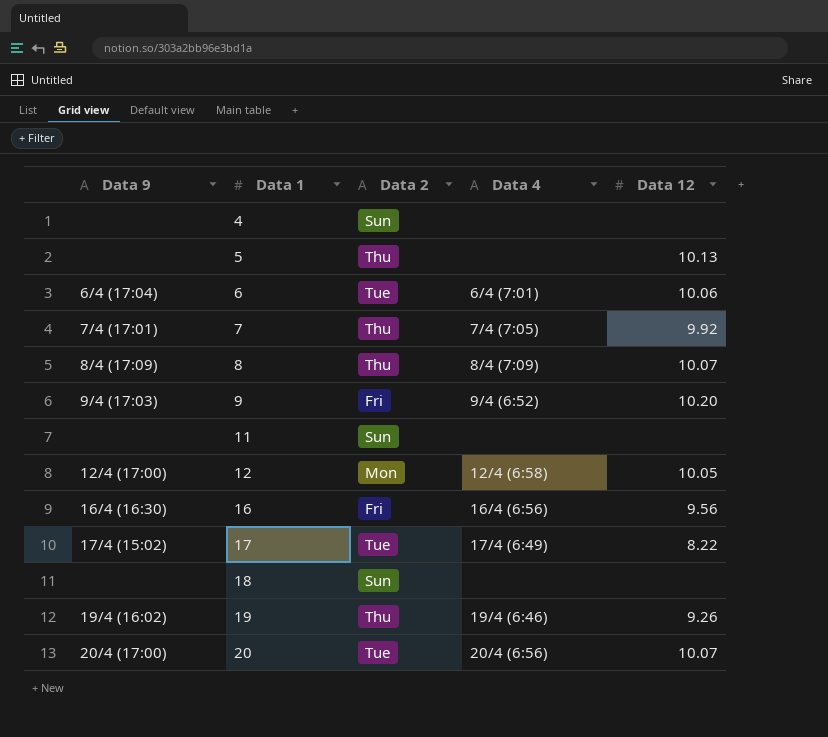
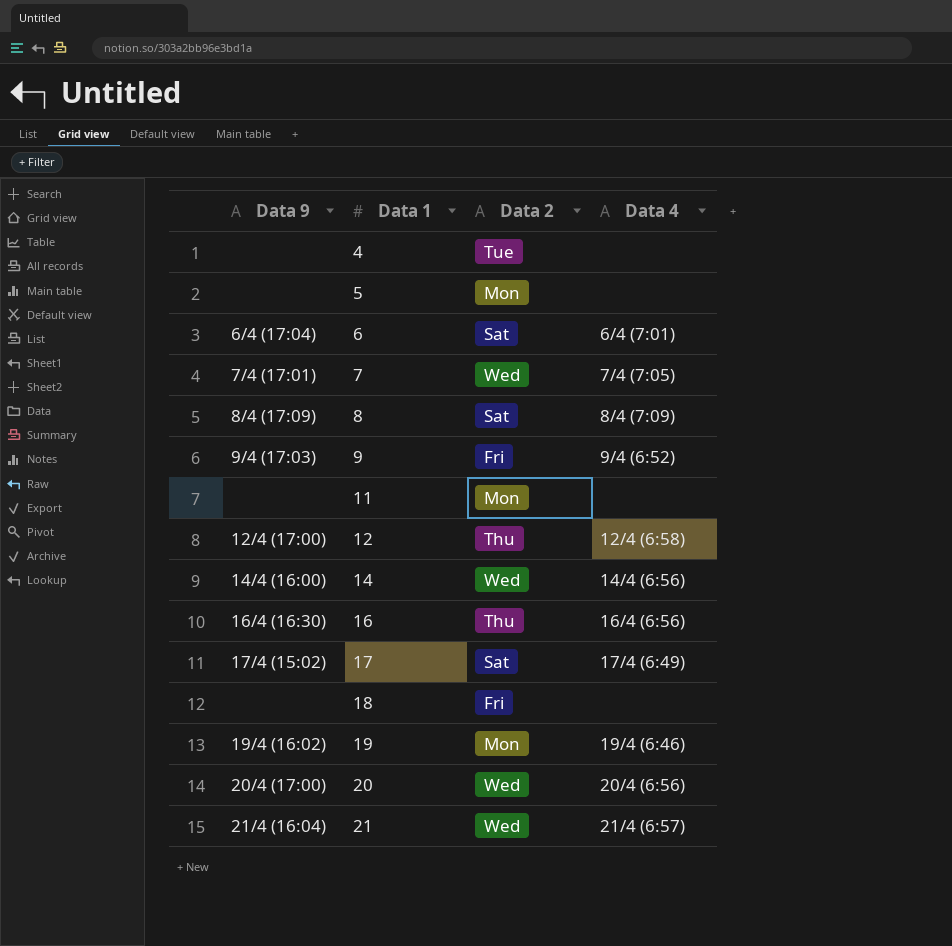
column Data 12 | position: 5 -> none
4 | Data 2: Sun -> Tue
5 | Data 2: Thu -> Mon
6 | Data 2: Tue -> Sat
7 | Data 2: Thu -> Wed
8 | Data 2: Thu -> Sat
11 | Data 2: Sun -> Mon
12 | Data 2: Mon -> Thu
row 14: none -> 14/4 (16:00) | Wed | 14/4 (6:56)
16 | Data 2: Fri -> Thu
17 | Data 2: Tue -> Sat
18 | Data 2: Sun -> Fri
19 | Data 2: Thu -> Mon
20 | Data 2: Tue -> Wed
row 21: none -> 21/4 (16:04) | Wed | 21/4 (6:57)

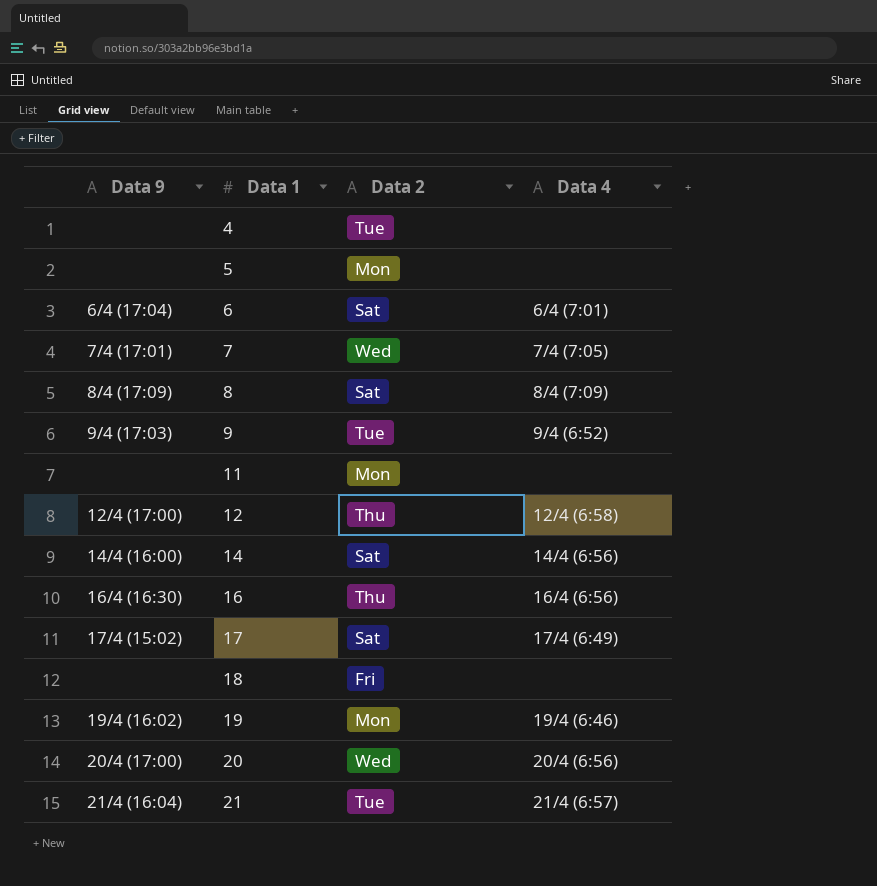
9 | Data 2: Fri -> Tue
14 | Data 2: Wed -> Sat
21 | Data 2: Wed -> Tue

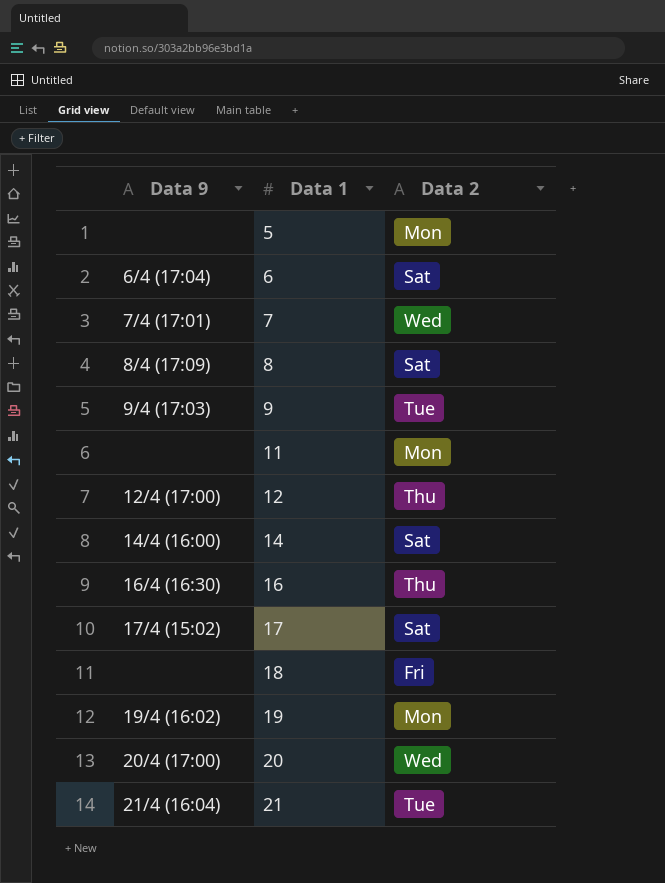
column Data 4 | position: 4 -> none
row 4: none | Tue | none -> none

